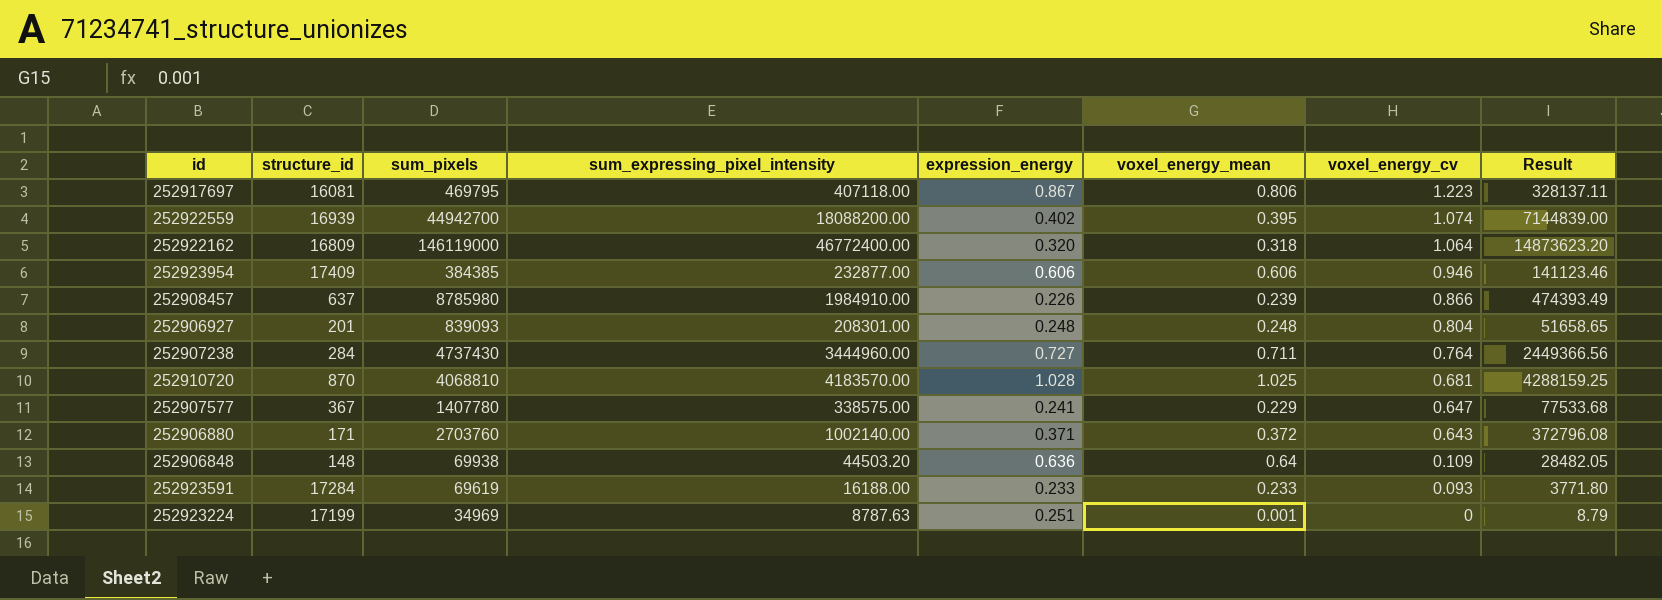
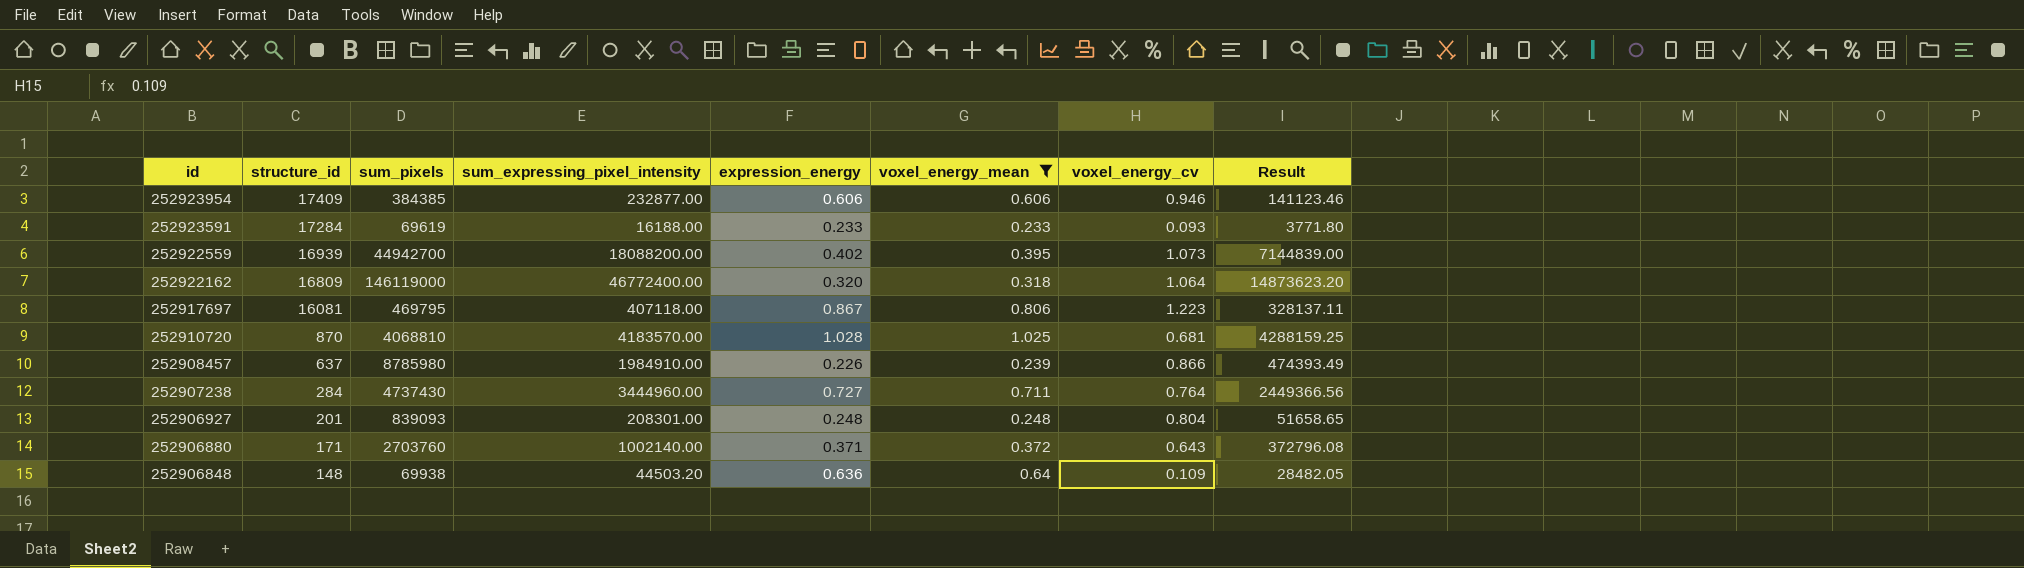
filter: none -> voxel_energy_mean >= 0.233
row order: voxel_energy_cv descending -> id descending
252922559 | voxel_energy_cv: 1.074 -> 1.073

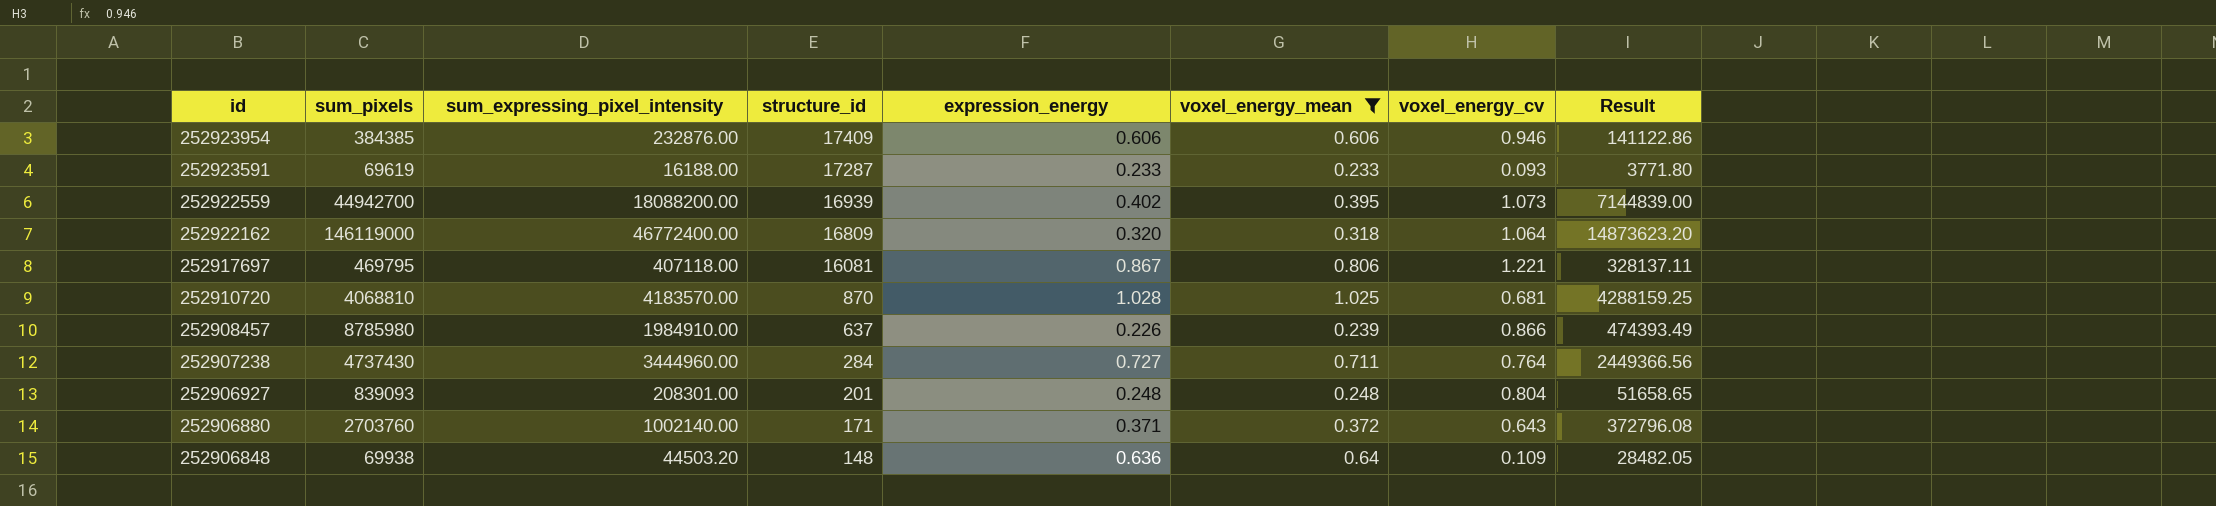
column structure_id | position: 2 -> 4
252923954 | sum_expressing_pixel_intensity: 232877.00 -> 232876.00
252923954 | Result: 141123.46 -> 141122.86
252923591 | structure_id: 17284 -> 17287
252917697 | voxel_energy_cv: 1.223 -> 1.221

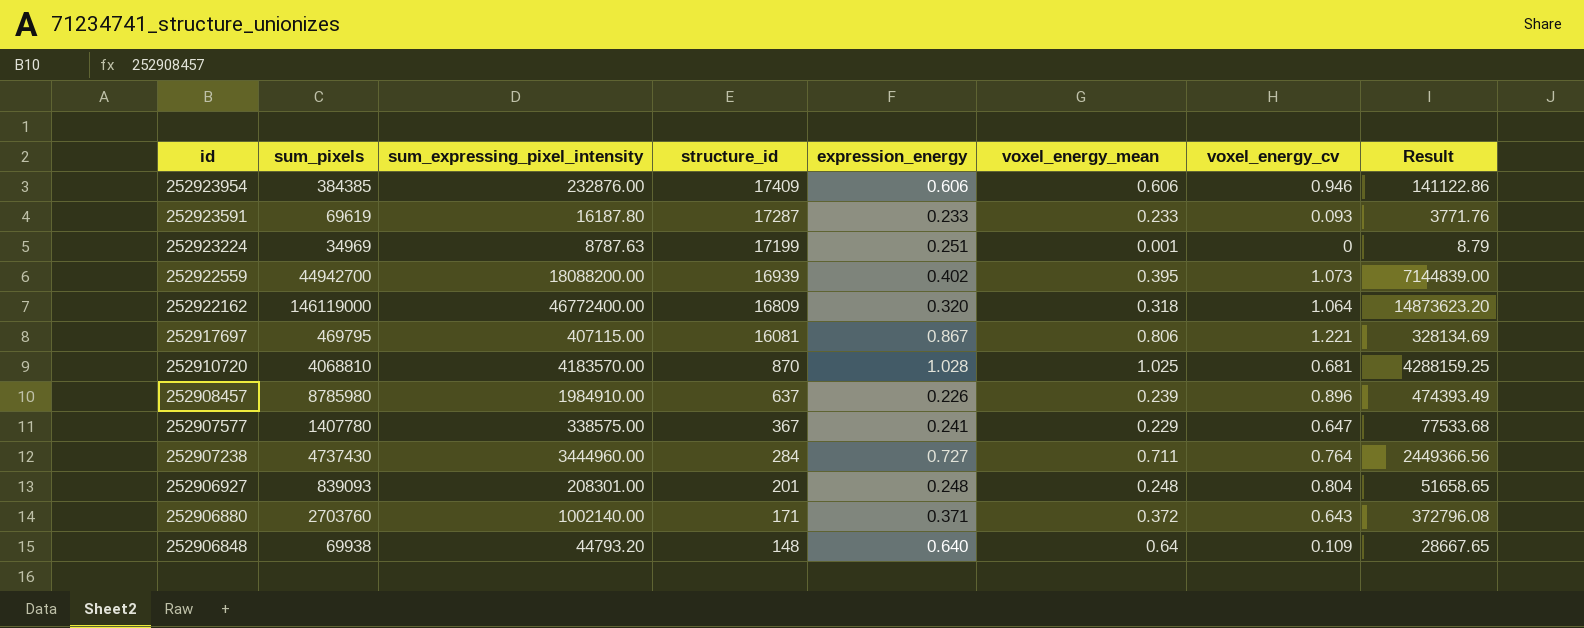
filter: voxel_energy_mean >= 0.233 -> none
252923591 | sum_expressing_pixel_intensity: 16188.00 -> 16187.80
252923591 | Result: 3771.80 -> 3771.76
252917697 | sum_expressing_pixel_intensity: 407118.00 -> 407115.00
252917697 | Result: 328137.11 -> 328134.69
252908457 | voxel_energy_cv: 0.866 -> 0.896
252906848 | sum_expressing_pixel_intensity: 44503.20 -> 44793.20
252906848 | expression_energy: 0.636 -> 0.640
252906848 | Result: 28482.05 -> 28667.65

